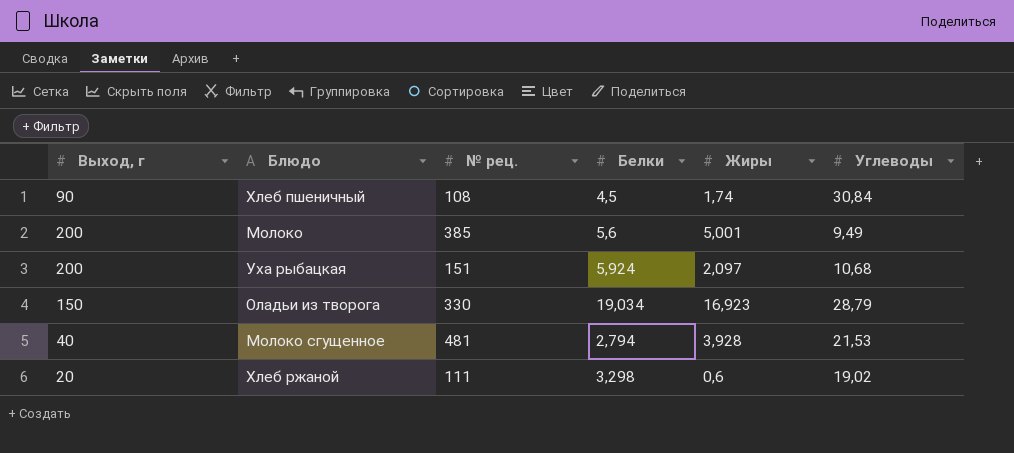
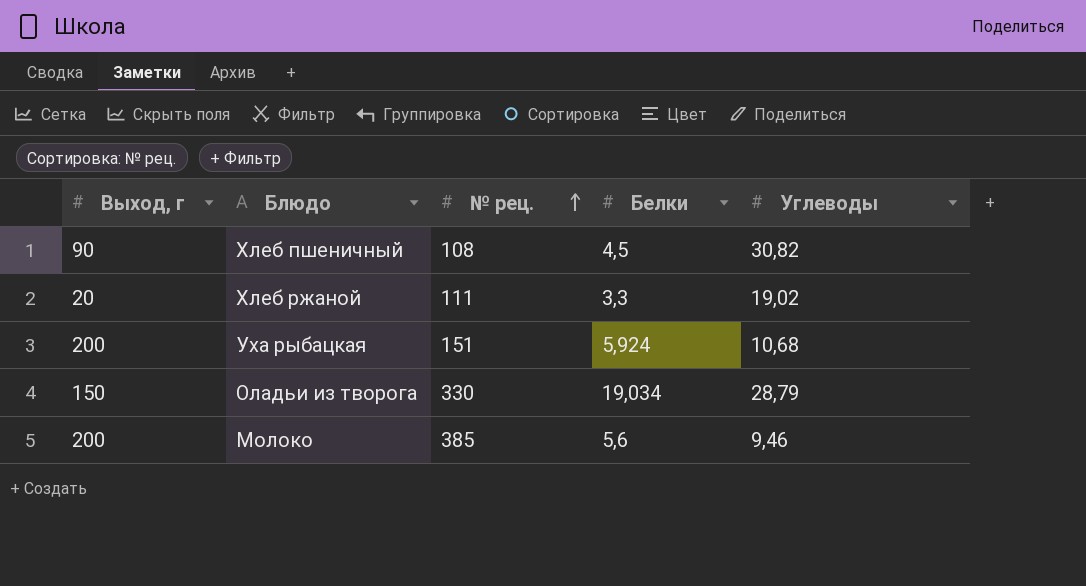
row order: none -> № рец. ascending
column Жиры | position: 5 -> none
row Молоко сгущенное: 40 | 481 | 2,794 | 3,928 | 21,53 -> none
Хлеб пшеничный | Углеводы: 30,84 -> 30,82
Хлеб ржаной | Белки: 3,298 -> 3,3
Молоко | Углеводы: 9,49 -> 9,46

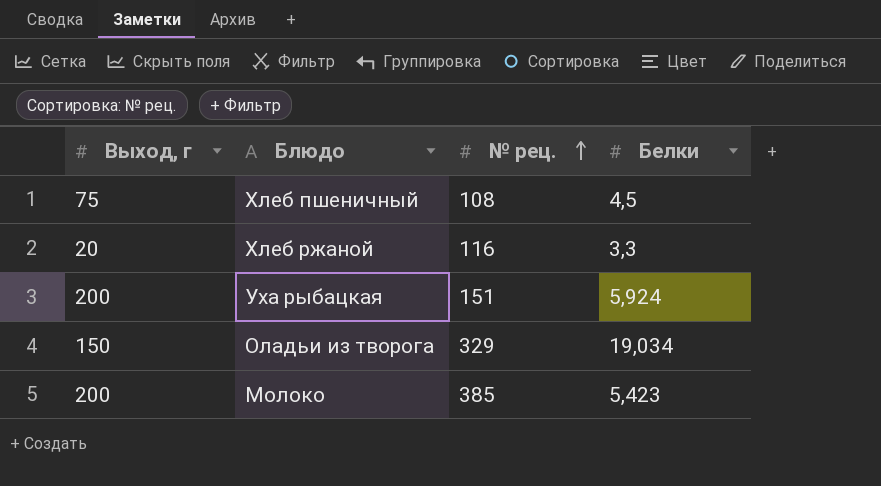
column Углеводы | position: 5 -> none
Хлеб пшеничный | Выход, г: 90 -> 75
Хлеб ржаной | № рец.: 111 -> 116
Оладьи из творога | № рец.: 330 -> 329
Молоко | Белки: 5,6 -> 5,423

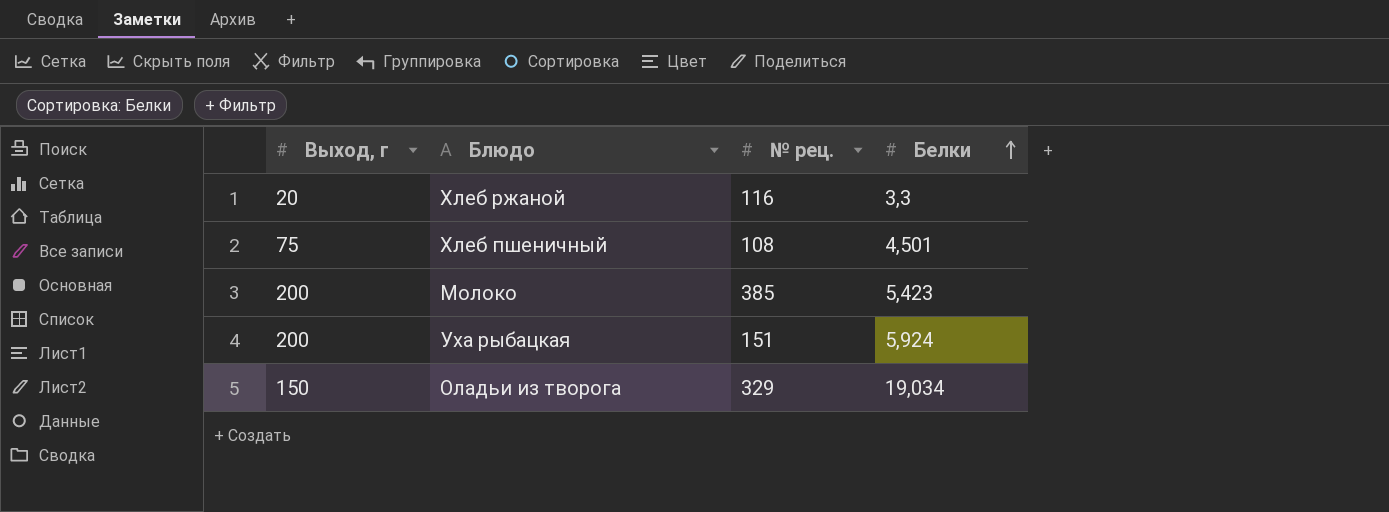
row order: № рец. ascending -> Белки ascending
Хлеб пшеничный | Белки: 4,5 -> 4,501

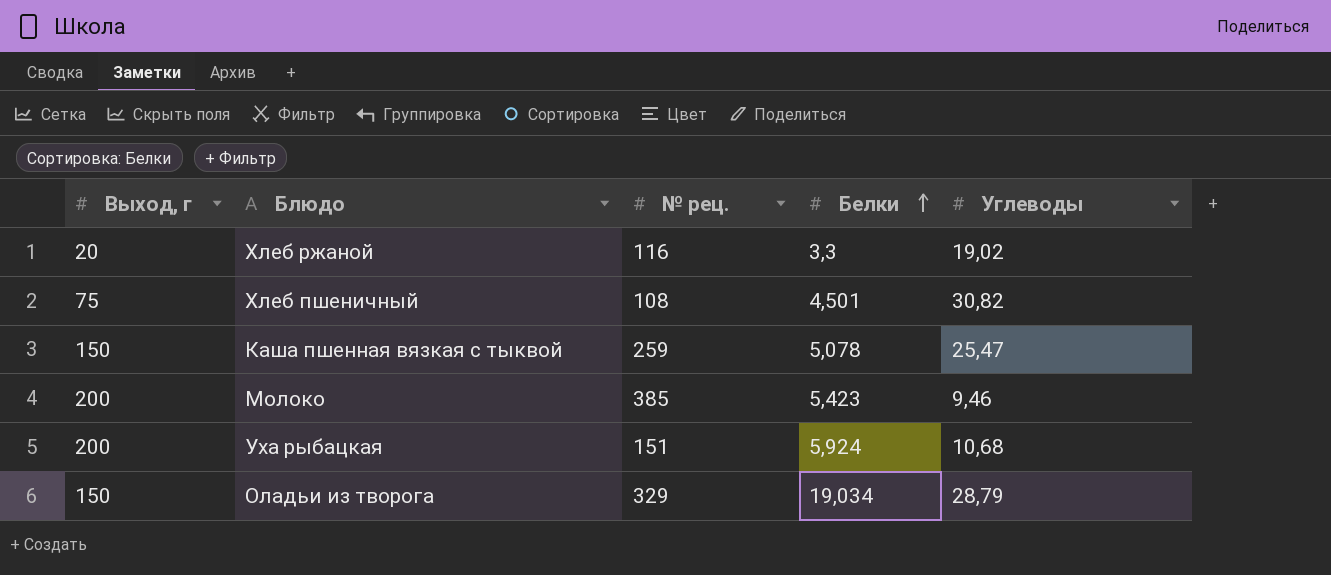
column Углеводы | position: none -> 5
row Каша пшенная вязкая с тыквой: none -> 150 | 259 | 5,078 | 25,47

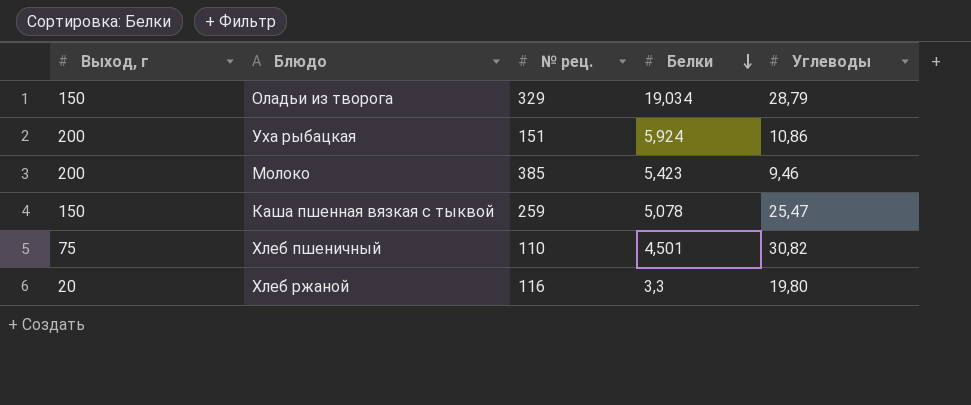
row order: Белки ascending -> Белки descending
Уха рыбацкая | Углеводы: 10,68 -> 10,86
Хлеб пшеничный | № рец.: 108 -> 110
Хлеб ржаной | Углеводы: 19,02 -> 19,80

